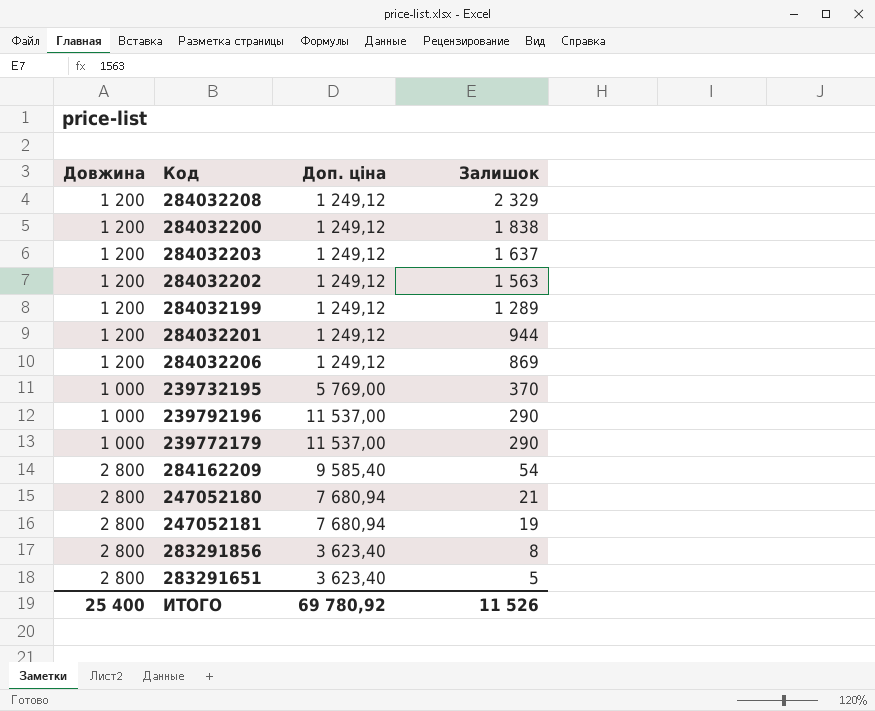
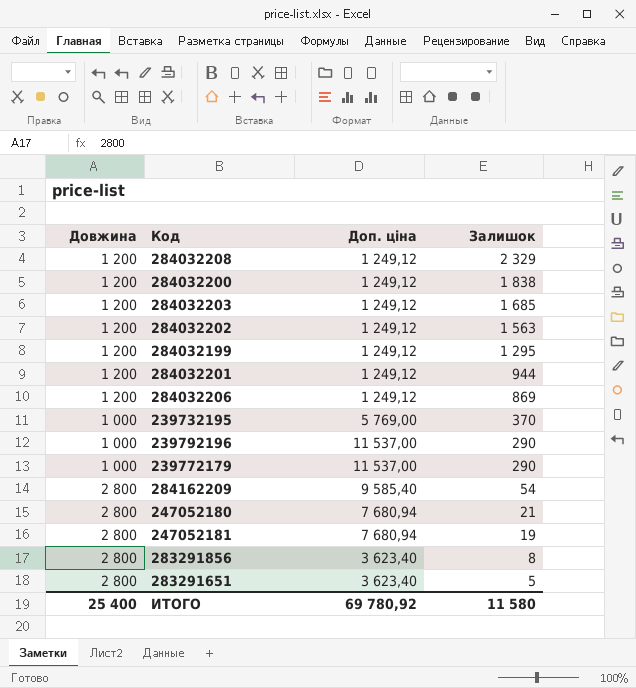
284032203 | Залишок: 1 637 -> 1 685
284032199 | Залишок: 1 289 -> 1 295
ИТОГО | Залишок: 11 526 -> 11 580

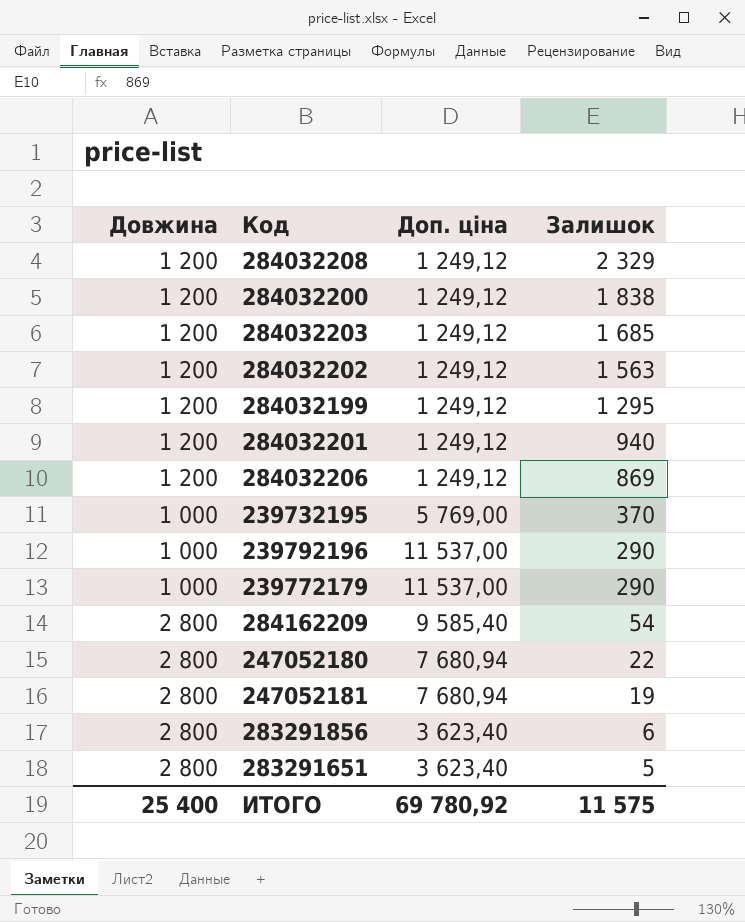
284032201 | Залишок: 944 -> 940
247052180 | Залишок: 21 -> 22
283291856 | Залишок: 8 -> 6
ИТОГО | Залишок: 11 580 -> 11 575

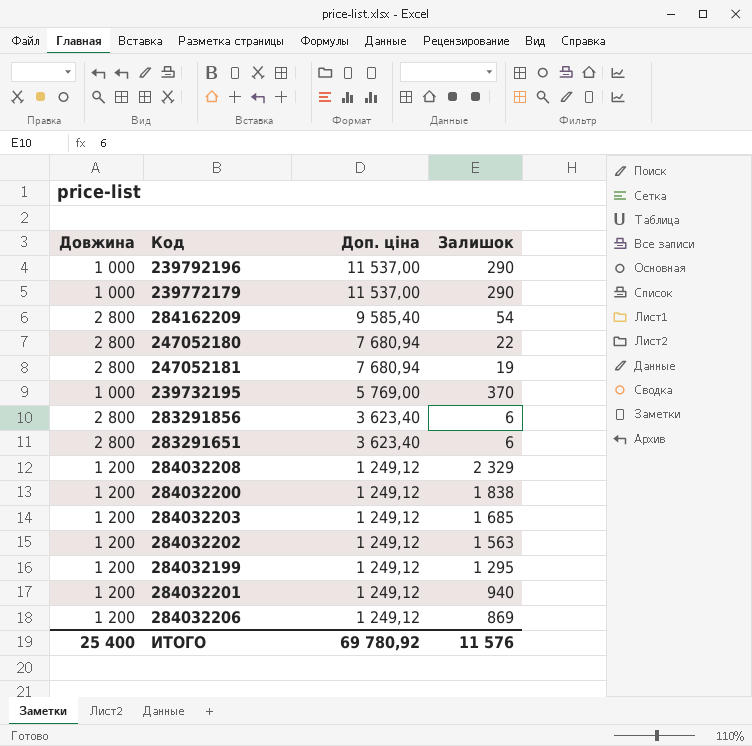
row order: Залишок descending -> Доп. ціна descending
283291651 | Залишок: 5 -> 6
ИТОГО | Залишок: 11 575 -> 11 576

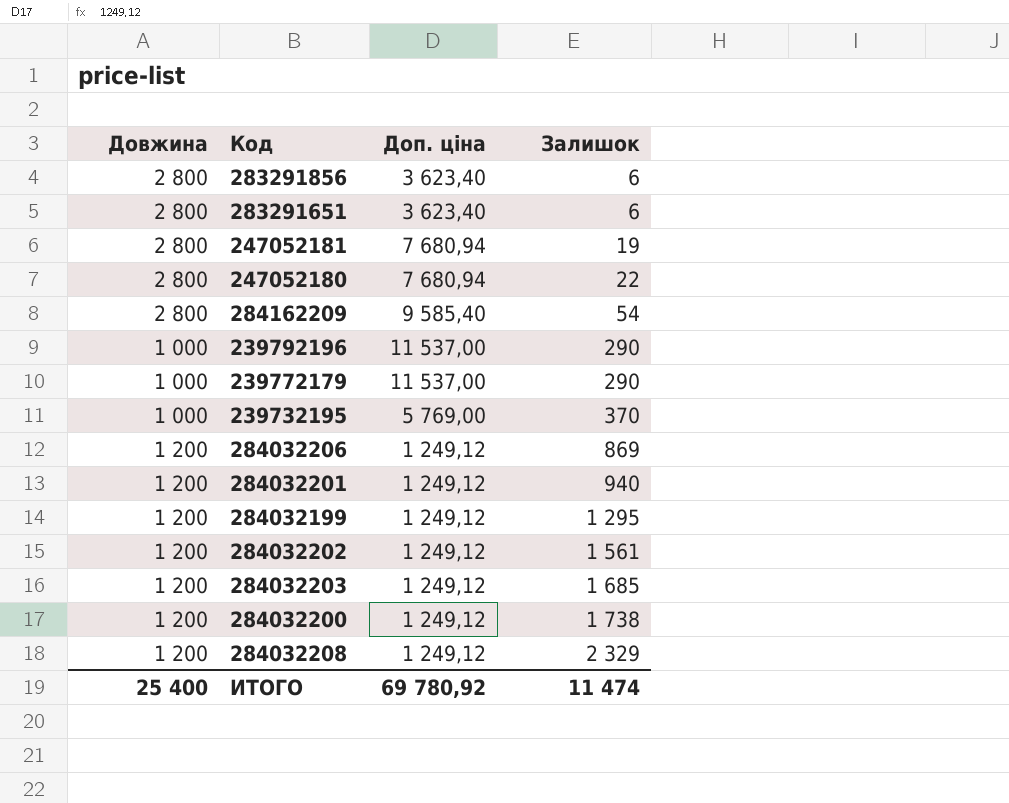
row order: Доп. ціна descending -> Залишок ascending
284032202 | Залишок: 1 563 -> 1 561
284032200 | Залишок: 1 838 -> 1 738
ИТОГО | Залишок: 11 576 -> 11 474

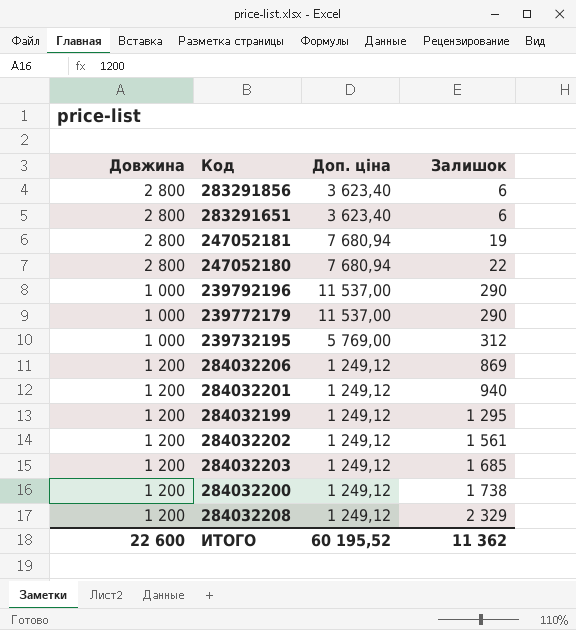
row 284162209: 2 800 | 9 585,40 | 54 -> none
239732195 | Залишок: 370 -> 312
ИТОГО | Довжина: 25 400 -> 22 600
ИТОГО | Доп. ціна: 69 780,92 -> 60 195,52
ИТОГО | Залишок: 11 474 -> 11 362

